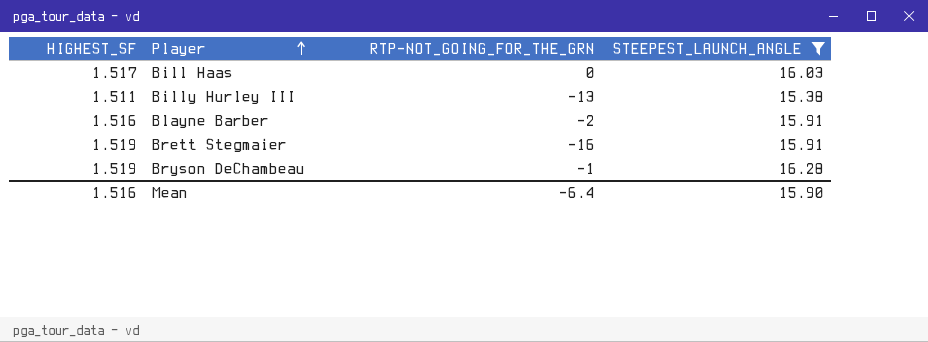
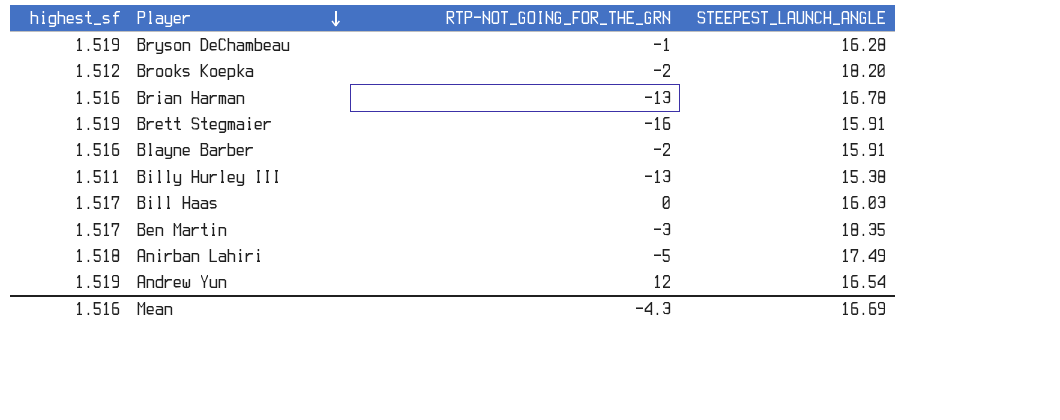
filter: STEEPEST_LAUNCH_ANGLE <= 16.28 -> none
row order: Player ascending -> Player descending
column name: HIGHEST_SF -> highest_sf
Mean | RTP-NOT_GOING_FOR_THE_GRN: -6.4 -> -4.3
Mean | STEEPEST_LAUNCH_ANGLE: 15.90 -> 16.69

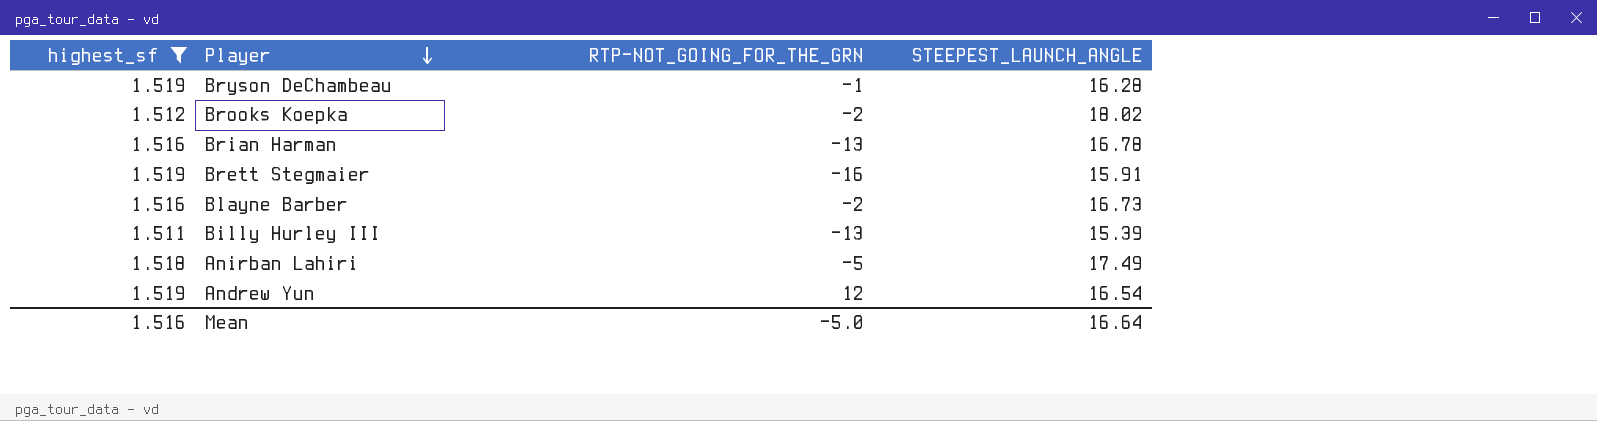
filter: none -> highest_sf != 1.517
Brooks Koepka | STEEPEST_LAUNCH_ANGLE: 18.20 -> 18.02
Blayne Barber | STEEPEST_LAUNCH_ANGLE: 15.91 -> 16.73
Billy Hurley III | STEEPEST_LAUNCH_ANGLE: 15.38 -> 15.39
Mean | RTP-NOT_GOING_FOR_THE_GRN: -4.3 -> -5.0
Mean | STEEPEST_LAUNCH_ANGLE: 16.69 -> 16.64

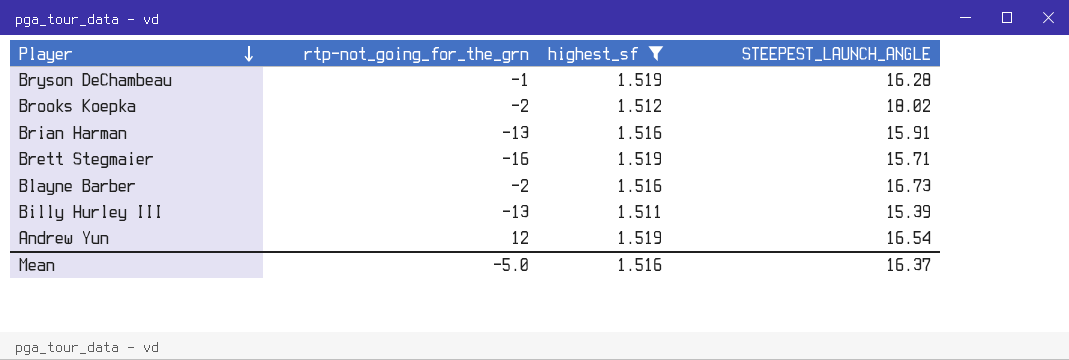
column name: RTP-NOT_GOING_FOR_THE_GRN -> rtp-not_going_for_the_grn
column highest_sf | position: 1 -> 3
row Anirban Lahiri: 1.518 | -5 | 17.49 -> none
Brian Harman | STEEPEST_LAUNCH_ANGLE: 16.78 -> 15.91
Brett Stegmaier | STEEPEST_LAUNCH_ANGLE: 15.91 -> 15.71
Mean | STEEPEST_LAUNCH_ANGLE: 16.64 -> 16.37

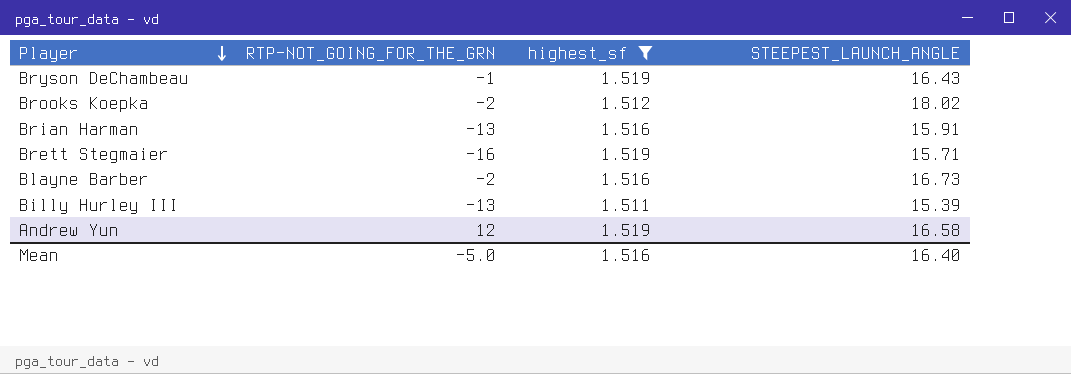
column name: rtp-not_going_for_the_grn -> RTP-NOT_GOING_FOR_THE_GRN
Bryson DeChambeau | STEEPEST_LAUNCH_ANGLE: 16.28 -> 16.43
Andrew Yun | STEEPEST_LAUNCH_ANGLE: 16.54 -> 16.58
Mean | STEEPEST_LAUNCH_ANGLE: 16.37 -> 16.40

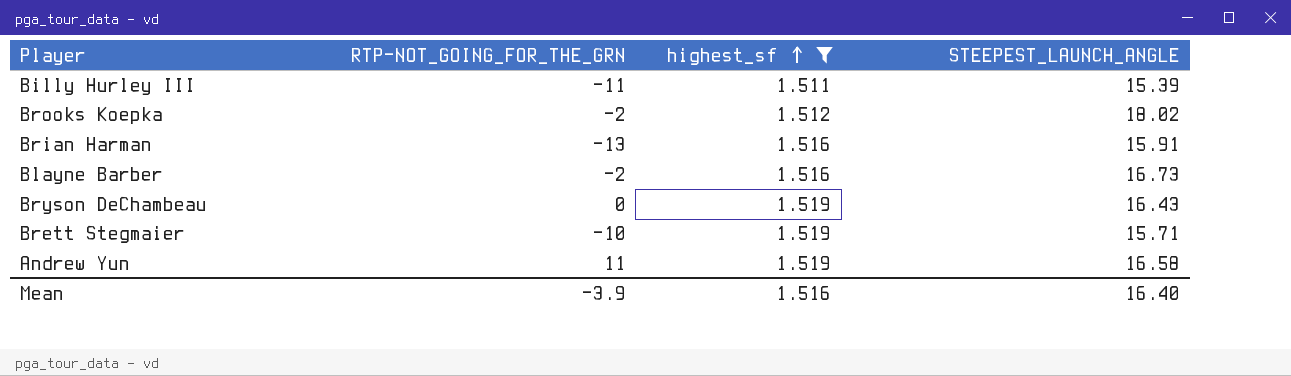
row order: Player descending -> highest_sf ascending
Billy Hurley III | RTP-NOT_GOING_FOR_THE_GRN: -13 -> -11
Bryson DeChambeau | RTP-NOT_GOING_FOR_THE_GRN: -1 -> 0
Brett Stegmaier | RTP-NOT_GOING_FOR_THE_GRN: -16 -> -10
Andrew Yun | RTP-NOT_GOING_FOR_THE_GRN: 12 -> 11
Mean | RTP-NOT_GOING_FOR_THE_GRN: -5.0 -> -3.9

